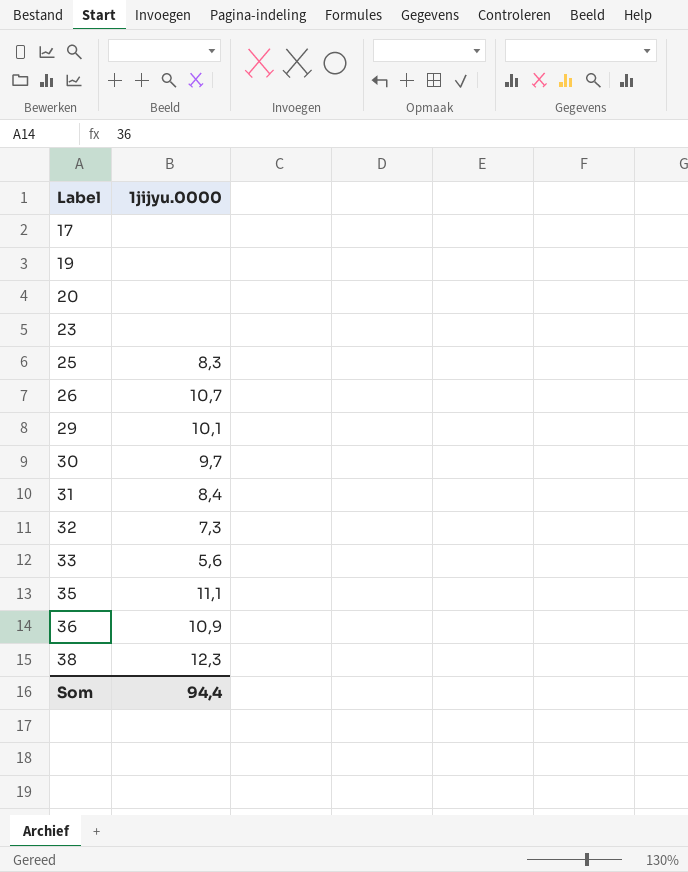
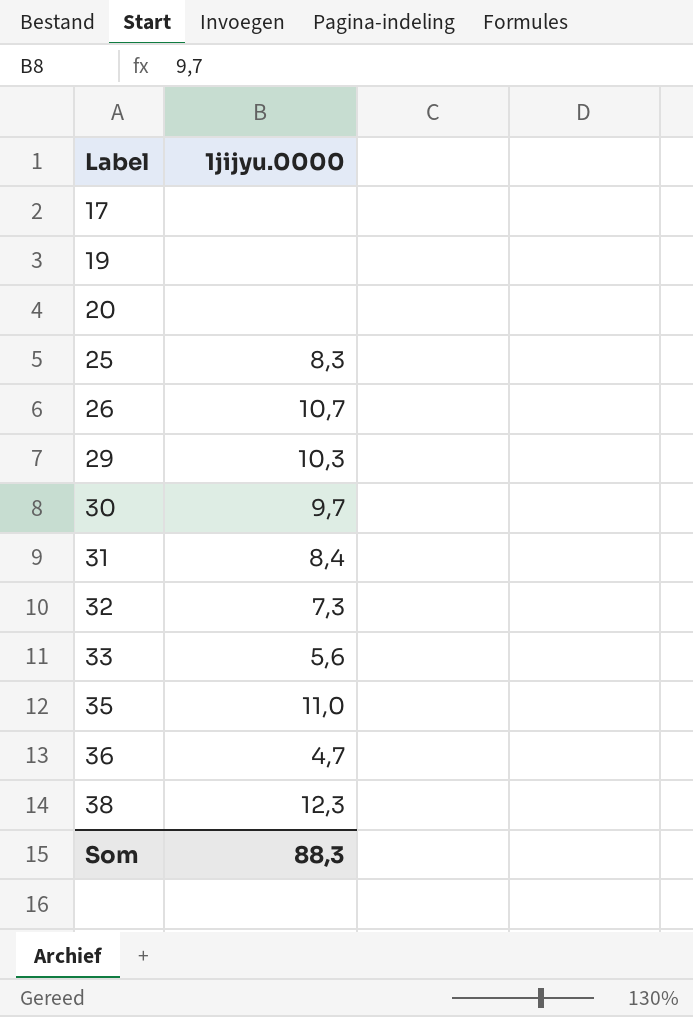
row 23: none -> none
29 | 1jijyu.0000: 10,1 -> 10,3
35 | 1jijyu.0000: 11,1 -> 11,0
36 | 1jijyu.0000: 10,9 -> 4,7
Som | 1jijyu.0000: 94,4 -> 88,3

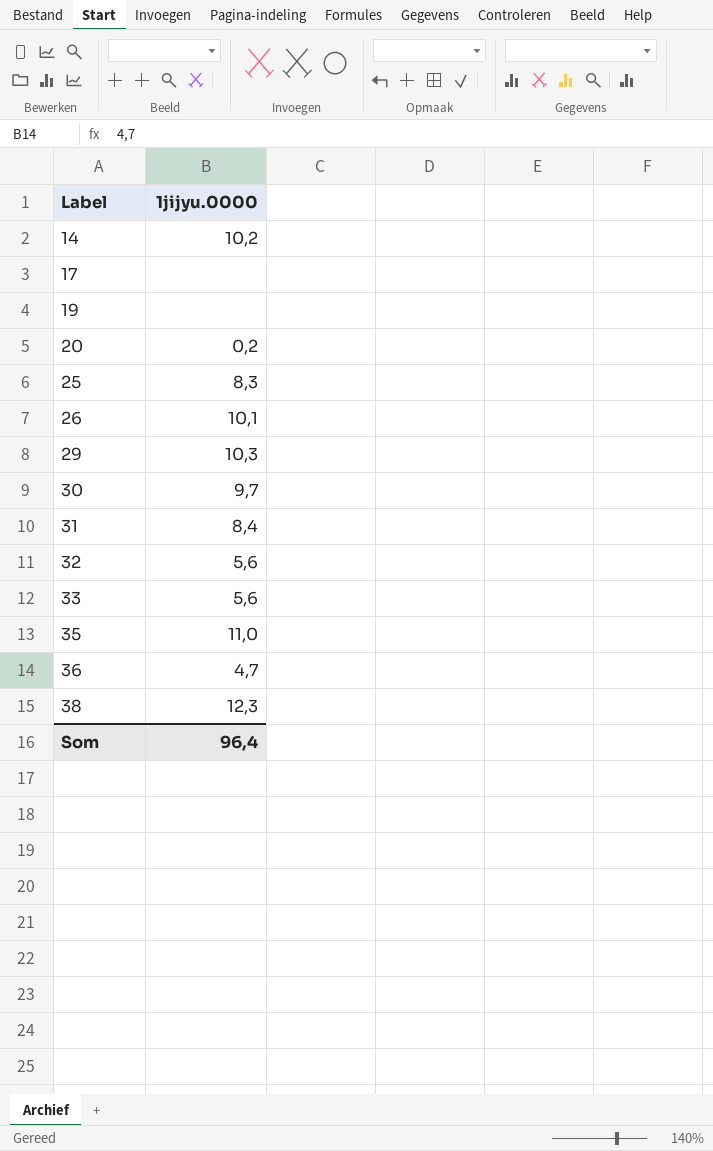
row 14: none -> 10,2
20 | 1jijyu.0000: none -> 0,2
26 | 1jijyu.0000: 10,7 -> 10,1
32 | 1jijyu.0000: 7,3 -> 5,6
Som | 1jijyu.0000: 88,3 -> 96,4

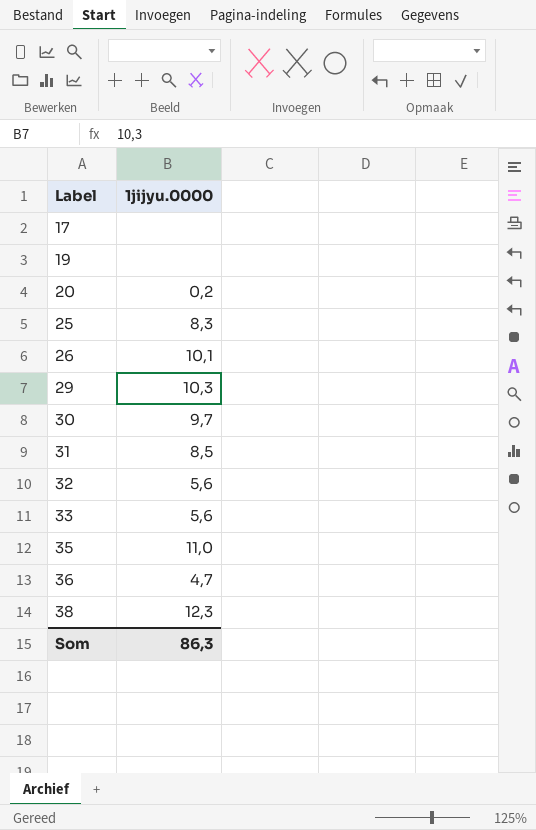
row 14: 10,2 -> none
31 | 1jijyu.0000: 8,4 -> 8,5
Som | 1jijyu.0000: 96,4 -> 86,3

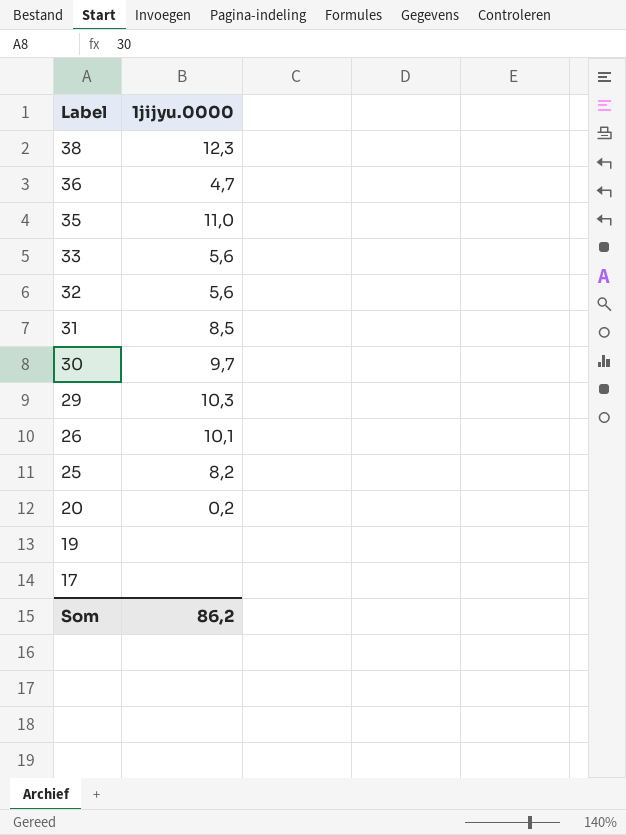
row order: Label ascending -> Label descending
25 | 1jijyu.0000: 8,3 -> 8,2
Som | 1jijyu.0000: 86,3 -> 86,2

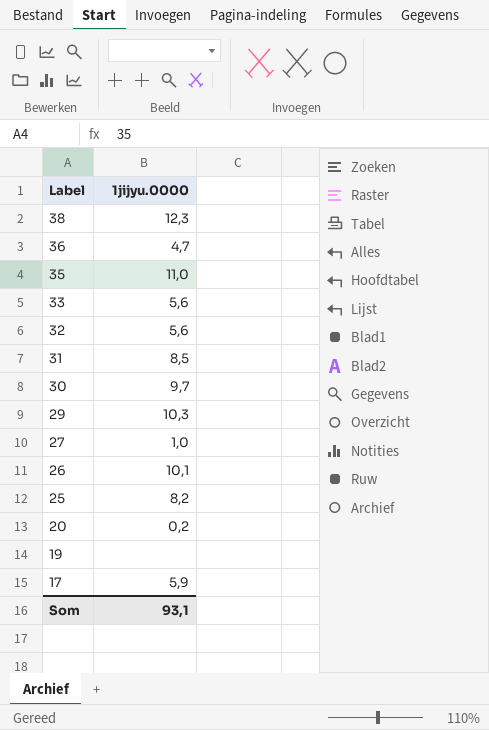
row 27: none -> 1,0
17 | 1jijyu.0000: none -> 5,9
Som | 1jijyu.0000: 86,2 -> 93,1

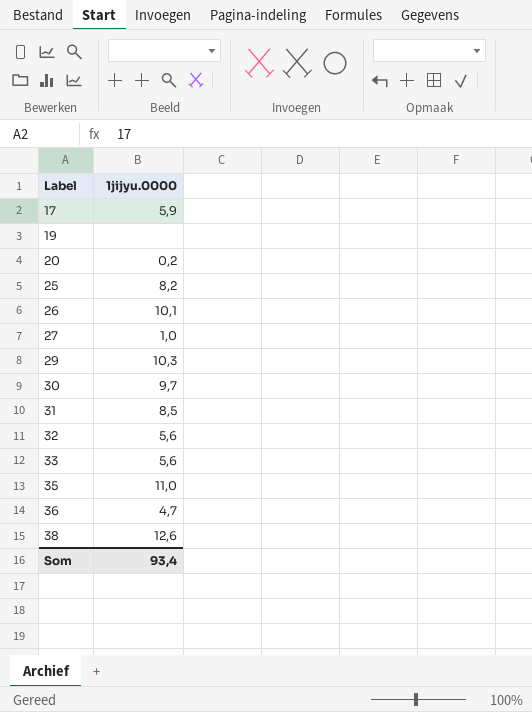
row order: Label descending -> Label ascending
38 | 1jijyu.0000: 12,3 -> 12,6
Som | 1jijyu.0000: 93,1 -> 93,4

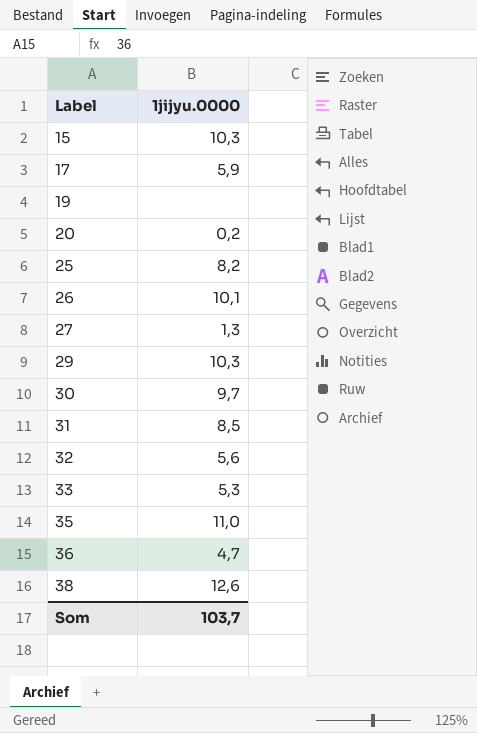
row 15: none -> 10,3
27 | 1jijyu.0000: 1,0 -> 1,3
33 | 1jijyu.0000: 5,6 -> 5,3
Som | 1jijyu.0000: 93,4 -> 103,7

